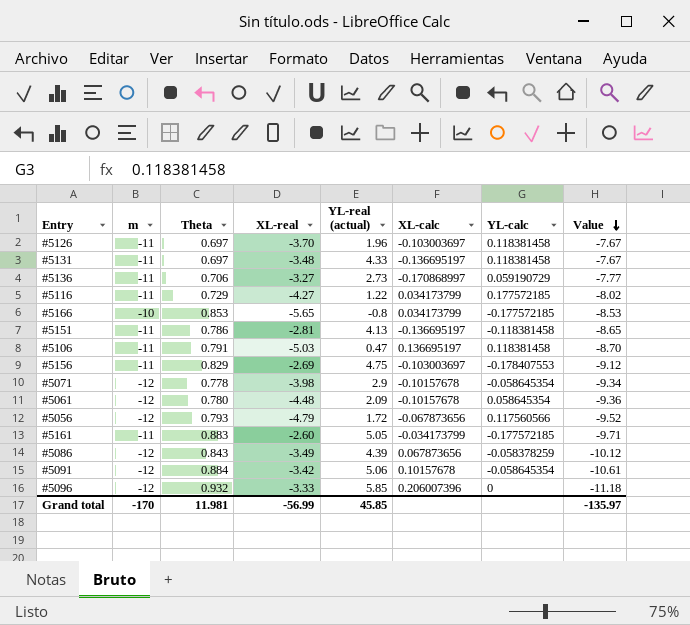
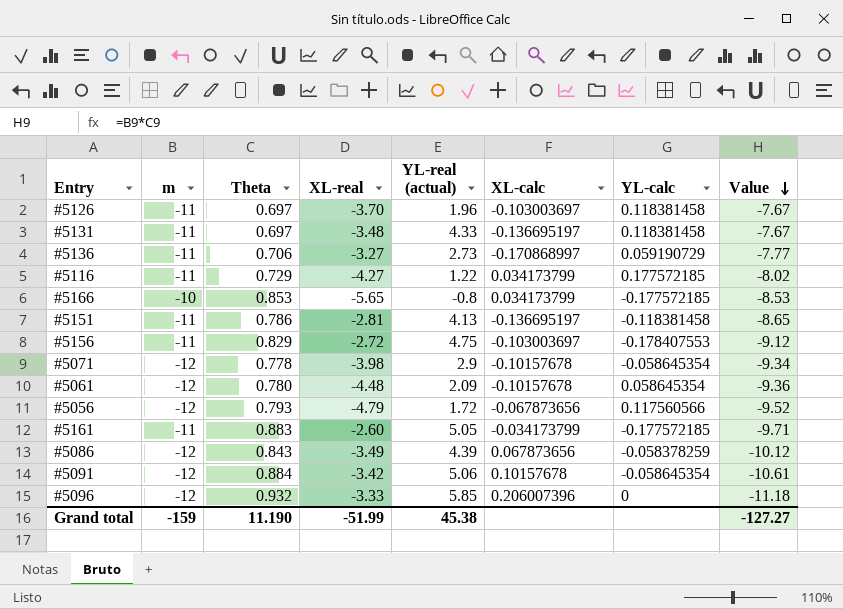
row #5106: -11 | 0.791 | -5.03 | 0.47 | 0.136695197 | 0.118381458 | -8.70 -> none
#5156 | XL-real: -2.69 -> -2.72
Grand total | m: -170 -> -159
Grand total | Theta: 11.981 -> 11.190
Grand total | XL-real: -56.99 -> -51.99
Grand total | YL-real (actual): 45.85 -> 45.38
Grand total | Value: -135.97 -> -127.27

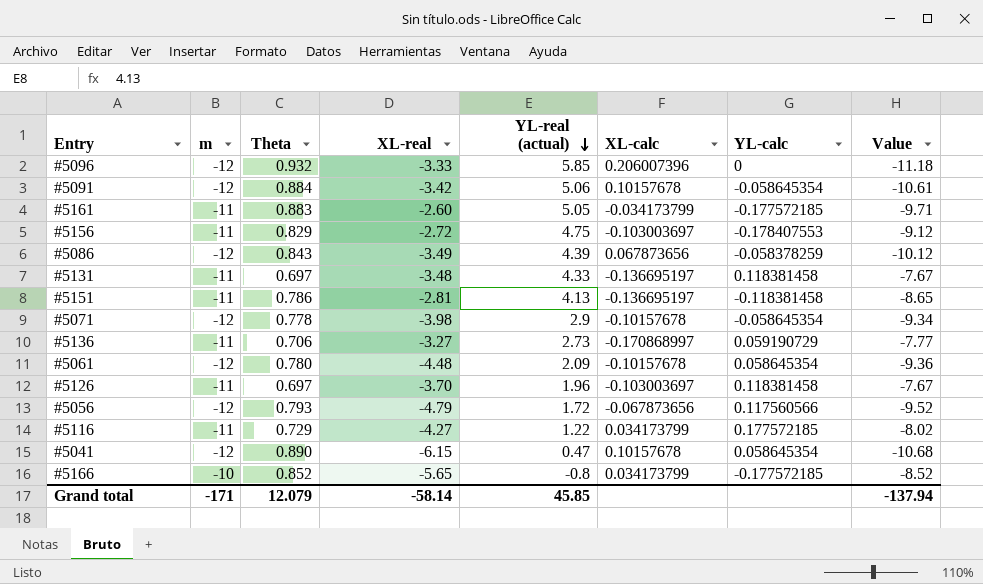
row order: Value descending -> YL-real (actual) descending
row #5041: none -> -12 | 0.890 | -6.15 | 0.47 | 0.10157678 | 0.058645354 | -10.68
#5166 | Theta: 0.853 -> 0.852
#5166 | Value: -8.53 -> -8.52
Grand total | m: -159 -> -171
Grand total | Theta: 11.190 -> 12.079
Grand total | XL-real: -51.99 -> -58.14
Grand total | YL-real (actual): 45.38 -> 45.85
Grand total | Value: -127.27 -> -137.94

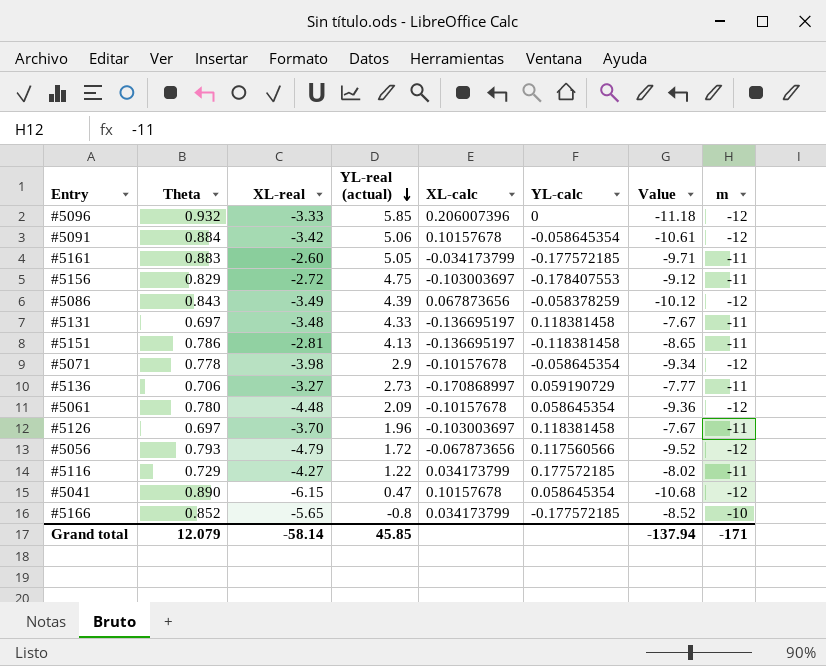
column m | position: 2 -> 8

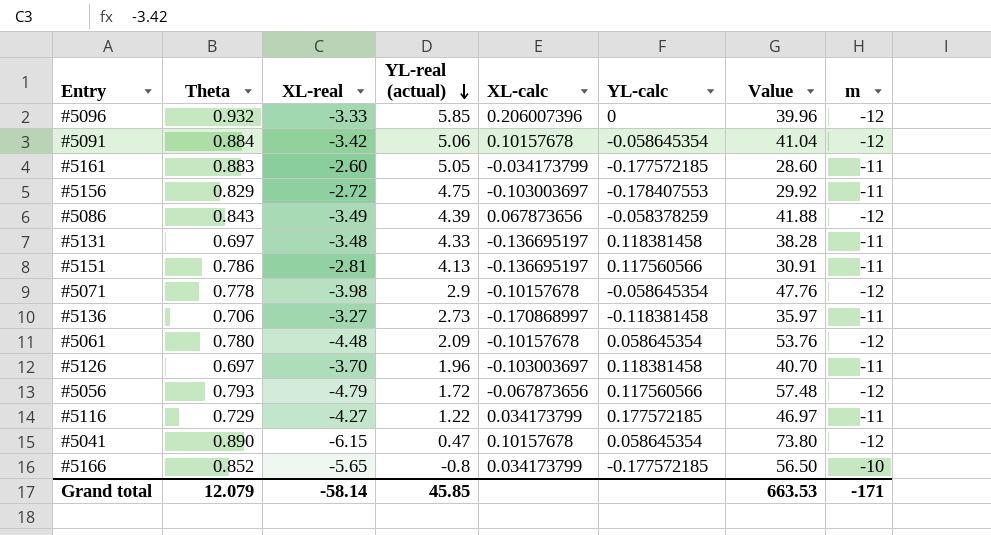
column Value | formula: [Theta] * [m] -> [XL-real] * [m]
#5151 | YL-calc: -0.118381458 -> 0.117560566
#5136 | YL-calc: 0.059190729 -> -0.118381458
Grand total | Value: -137.94 -> 663.53

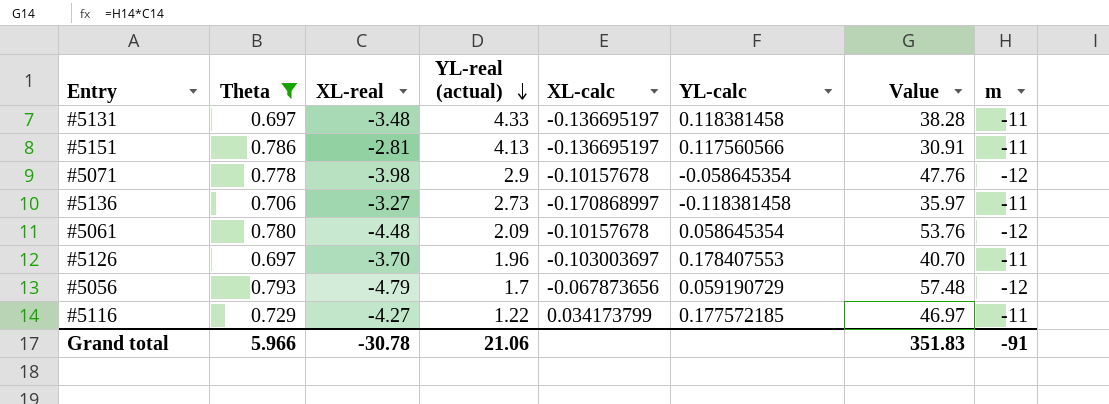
filter: none -> Theta <= 0.793
#5126 | YL-calc: 0.118381458 -> 0.178407553
#5056 | YL-real (actual): 1.72 -> 1.7
#5056 | YL-calc: 0.117560566 -> 0.059190729
Grand total | Theta: 12.079 -> 5.966
Grand total | XL-real: -58.14 -> -30.78
Grand total | YL-real (actual): 45.85 -> 21.06
Grand total | Value: 663.53 -> 351.83
Grand total | m: -171 -> -91

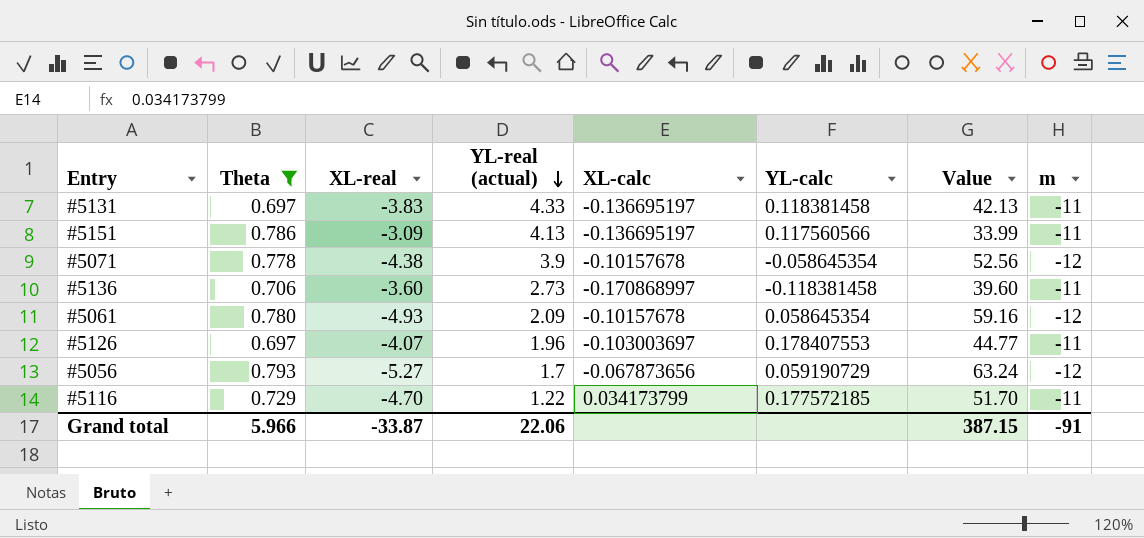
#5131 | XL-real: -3.48 -> -3.83
#5131 | Value: 38.28 -> 42.13
#5151 | XL-real: -2.81 -> -3.09
#5151 | Value: 30.91 -> 33.99
#5071 | XL-real: -3.98 -> -4.38
#5071 | YL-real (actual): 2.9 -> 3.9
#5071 | Value: 47.76 -> 52.56
#5136 | XL-real: -3.27 -> -3.60
#5136 | Value: 35.97 -> 39.60
#5061 | XL-real: -4.48 -> -4.93
#5061 | Value: 53.76 -> 59.16
#5126 | XL-real: -3.70 -> -4.07
#5126 | Value: 40.70 -> 44.77
#5056 | XL-real: -4.79 -> -5.27
#5056 | Value: 57.48 -> 63.24
#5116 | XL-real: -4.27 -> -4.70
#5116 | Value: 46.97 -> 51.70
Grand total | XL-real: -30.78 -> -33.87
Grand total | YL-real (actual): 21.06 -> 22.06
Grand total | Value: 351.83 -> 387.15

